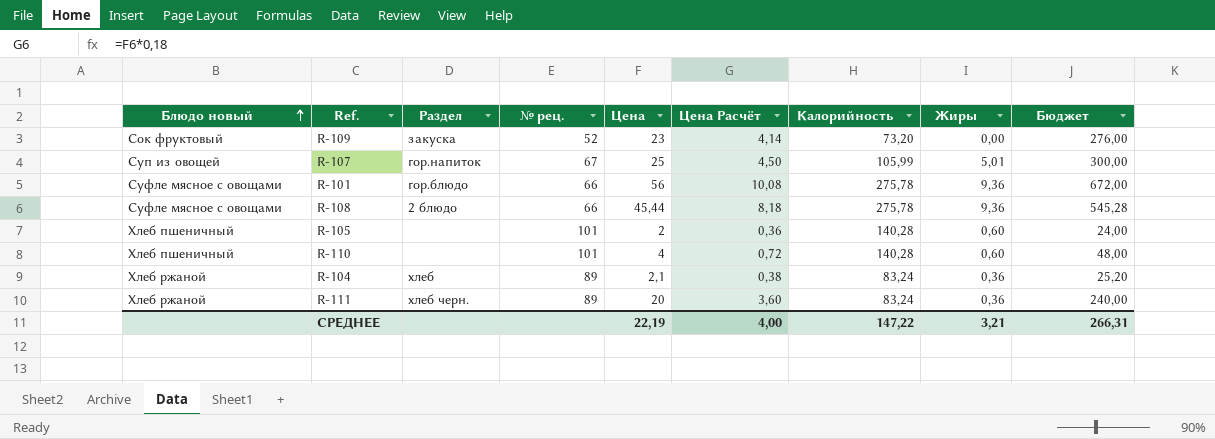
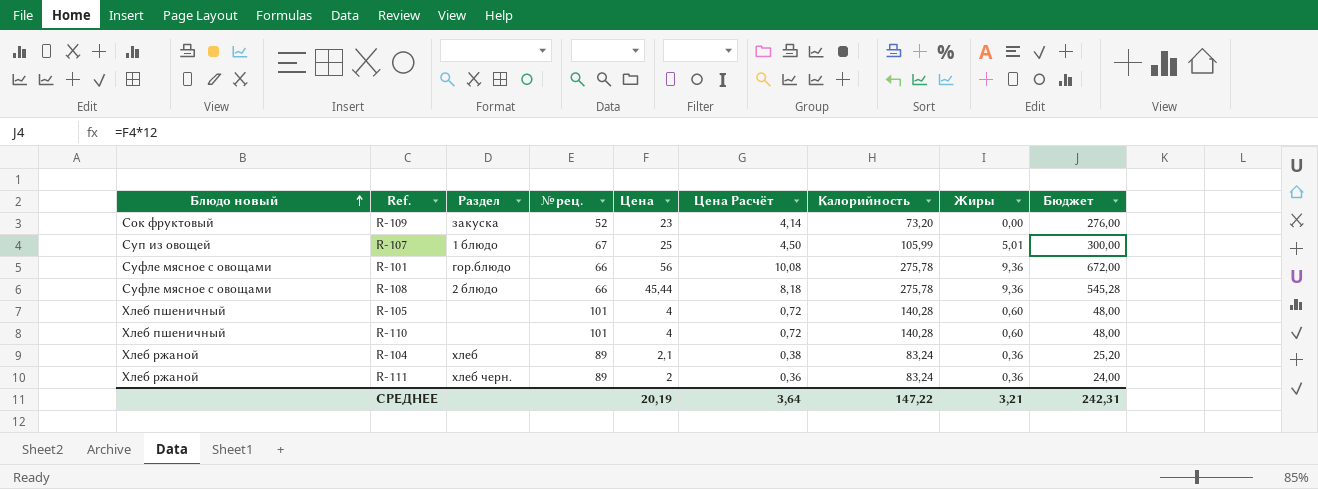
R-107 | Раздел: гор.напиток -> 1 блюдо
R-105 | Цена: 2 -> 4
R-105 | Цена Расчёт: 0,36 -> 0,72
R-105 | Бюджет: 24,00 -> 48,00
R-111 | Цена: 20 -> 2
R-111 | Цена Расчёт: 3,60 -> 0,36
R-111 | Бюджет: 240,00 -> 24,00
СРЕДНЕЕ | Цена: 22,19 -> 20,19
СРЕДНЕЕ | Цена Расчёт: 4,00 -> 3,64
СРЕДНЕЕ | Бюджет: 266,31 -> 242,31

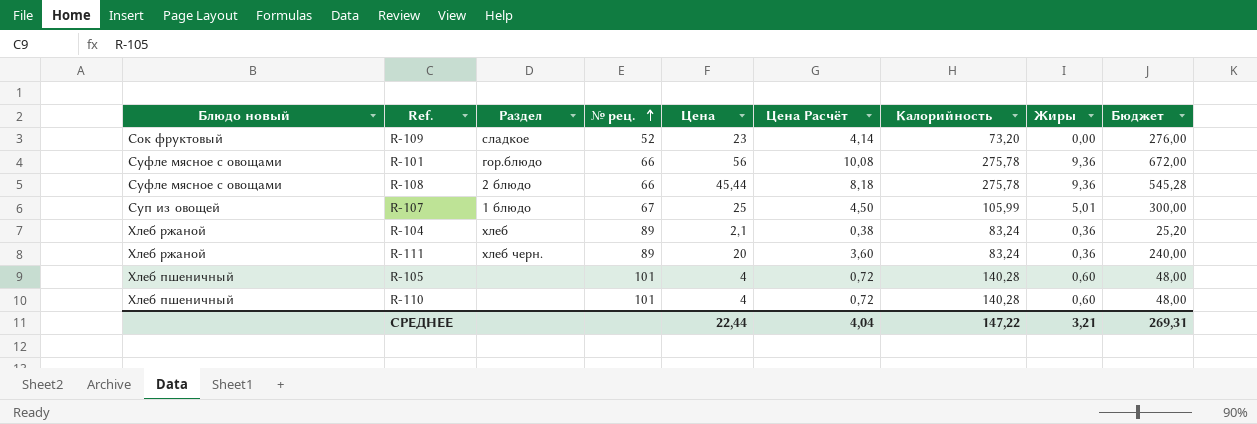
row order: Блюдо новый ascending -> № рец. ascending
R-109 | Раздел: закуска -> сладкое
R-111 | Цена: 2 -> 20
R-111 | Цена Расчёт: 0,36 -> 3,60
R-111 | Бюджет: 24,00 -> 240,00
СРЕДНЕЕ | Цена: 20,19 -> 22,44
СРЕДНЕЕ | Цена Расчёт: 3,64 -> 4,04
СРЕДНЕЕ | Бюджет: 242,31 -> 269,31

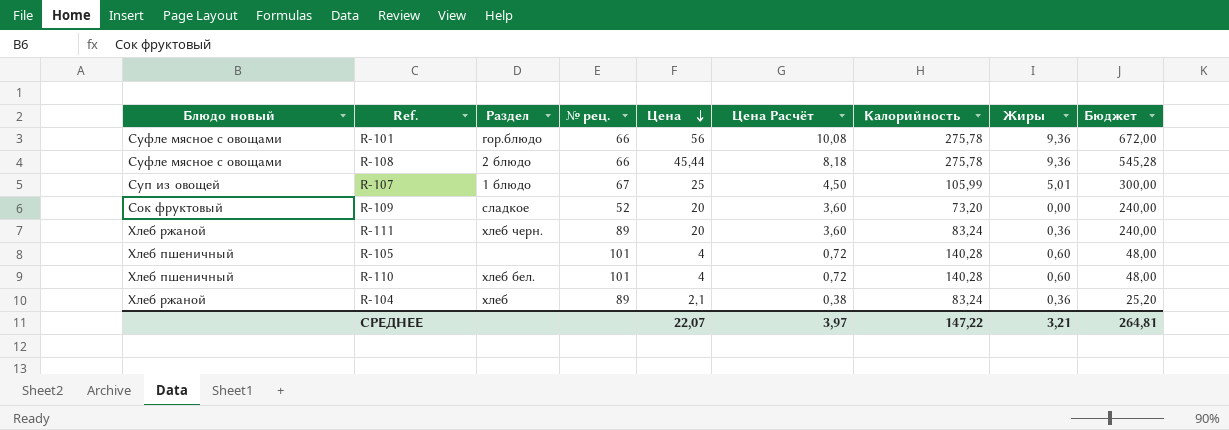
row order: № рец. ascending -> Цена descending
R-109 | Цена: 23 -> 20
R-109 | Цена Расчёт: 4,14 -> 3,60
R-109 | Бюджет: 276,00 -> 240,00
R-110 | Раздел: none -> хлеб бел.
СРЕДНЕЕ | Цена: 22,44 -> 22,07
СРЕДНЕЕ | Цена Расчёт: 4,04 -> 3,97
СРЕДНЕЕ | Бюджет: 269,31 -> 264,81

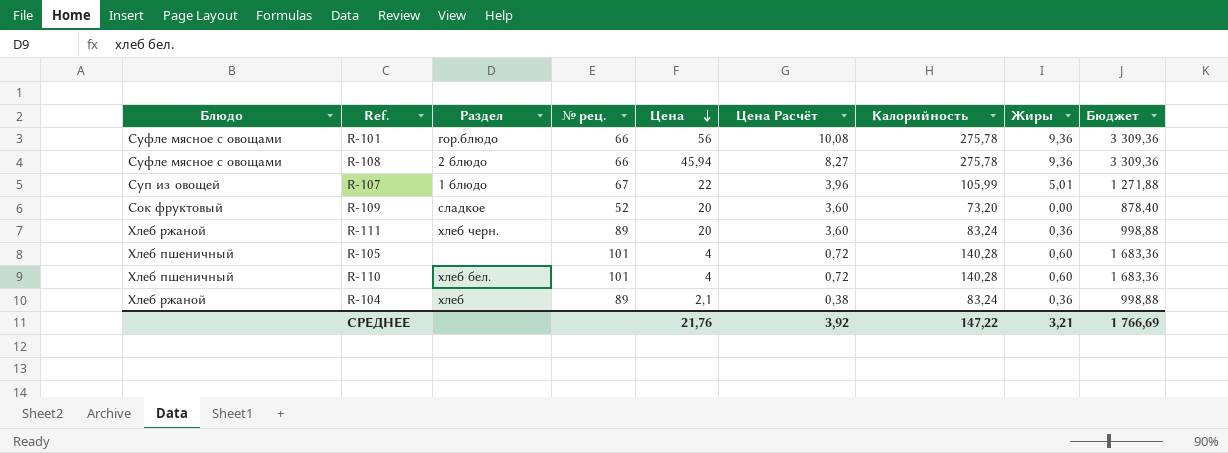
column name: Блюдо новый -> Блюдо
column Бюджет | formula: [Цена] * 12 -> [Калорийность] * 12
R-108 | Цена: 45,44 -> 45,94
R-108 | Цена Расчёт: 8,18 -> 8,27
R-107 | Цена: 25 -> 22
R-107 | Цена Расчёт: 4,50 -> 3,96
СРЕДНЕЕ | Цена: 22,07 -> 21,76
СРЕДНЕЕ | Цена Расчёт: 3,97 -> 3,92
СРЕДНЕЕ | Бюджет: 264,81 -> 1 766,69

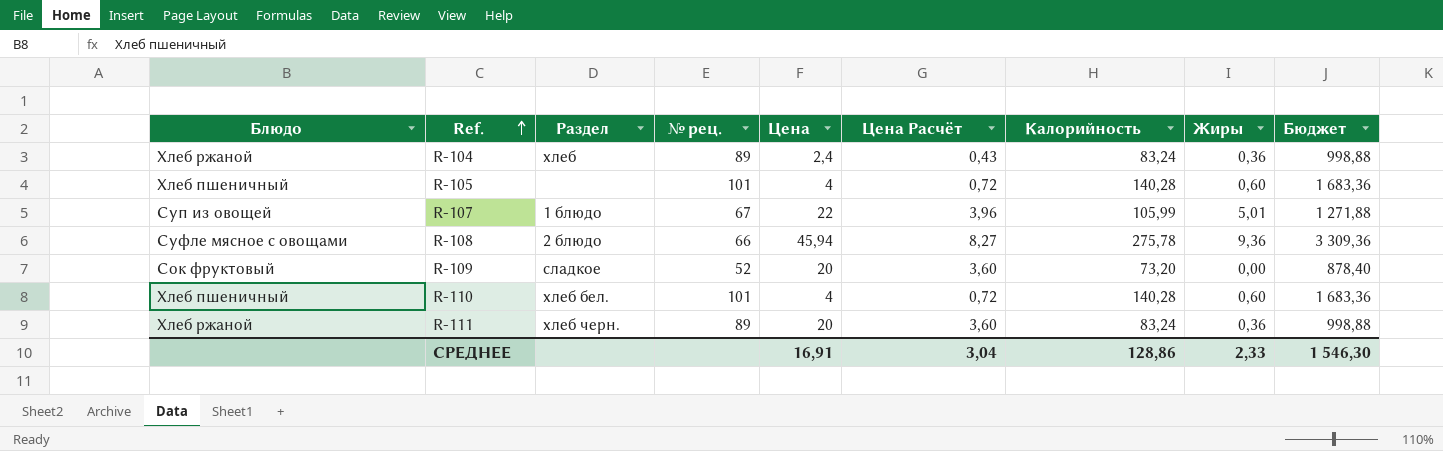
row order: Цена descending -> Ref. ascending
row R-101: Суфле мясное с овощами | гор.блюдо | 66 | 56 | 10,08 | 275,78 | 9,36 | 3 309,36 -> none
R-104 | Цена: 2,1 -> 2,4
R-104 | Цена Расчёт: 0,38 -> 0,43
СРЕДНЕЕ | Цена: 21,76 -> 16,91
СРЕДНЕЕ | Цена Расчёт: 3,92 -> 3,04
СРЕДНЕЕ | Калорийность: 147,22 -> 128,86
СРЕДНЕЕ | Жиры: 3,21 -> 2,33
СРЕДНЕЕ | Бюджет: 1 766,69 -> 1 546,30

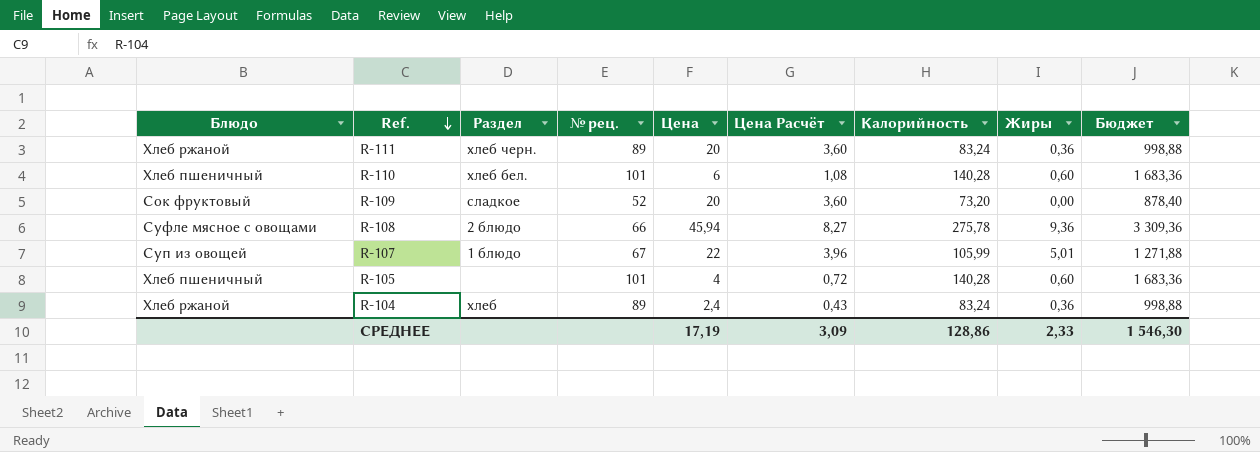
row order: Ref. ascending -> Ref. descending
R-110 | Цена: 4 -> 6
R-110 | Цена Расчёт: 0,72 -> 1,08
СРЕДНЕЕ | Цена: 16,91 -> 17,19
СРЕДНЕЕ | Цена Расчёт: 3,04 -> 3,09

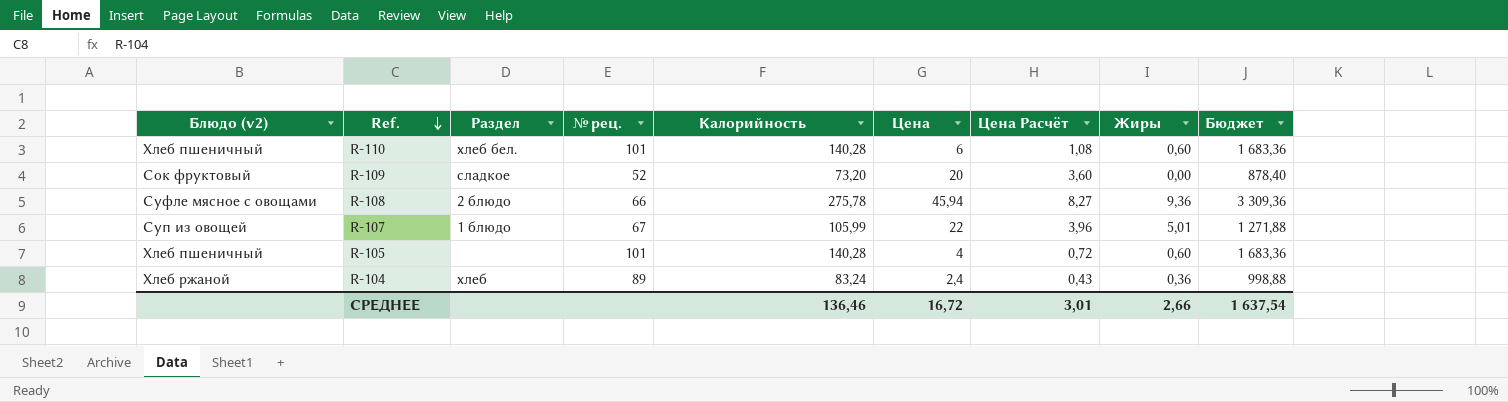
column name: Блюдо -> Блюдо (v2)
column Калорийность | position: 7 -> 5
row R-111: Хлеб ржаной | хлеб черн. | 89 | 20 | 3,60 | 83,24 | 0,36 | 998,88 -> none
СРЕДНЕЕ | Калорийность: 128,86 -> 136,46
СРЕДНЕЕ | Цена: 17,19 -> 16,72
СРЕДНЕЕ | Цена Расчёт: 3,09 -> 3,01
СРЕДНЕЕ | Жиры: 2,33 -> 2,66
СРЕДНЕЕ | Бюджет: 1 546,30 -> 1 637,54

